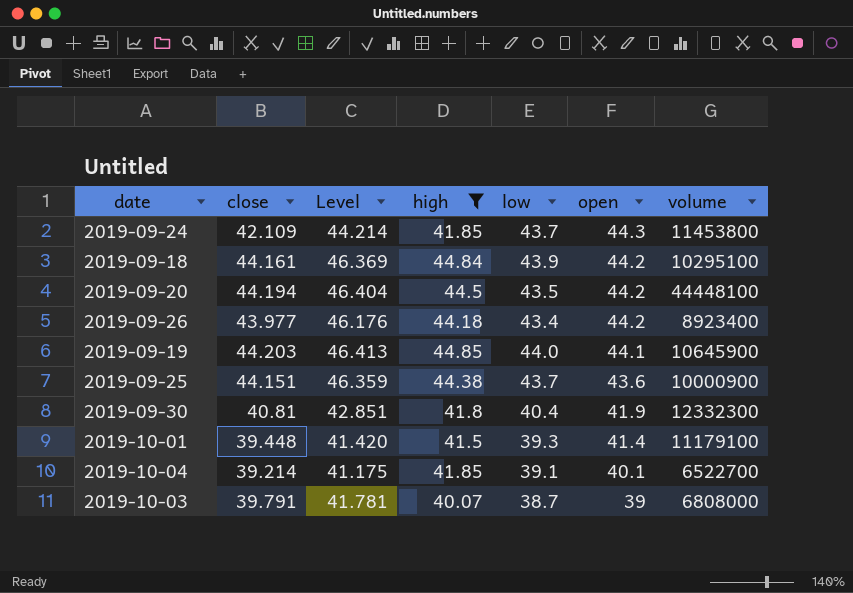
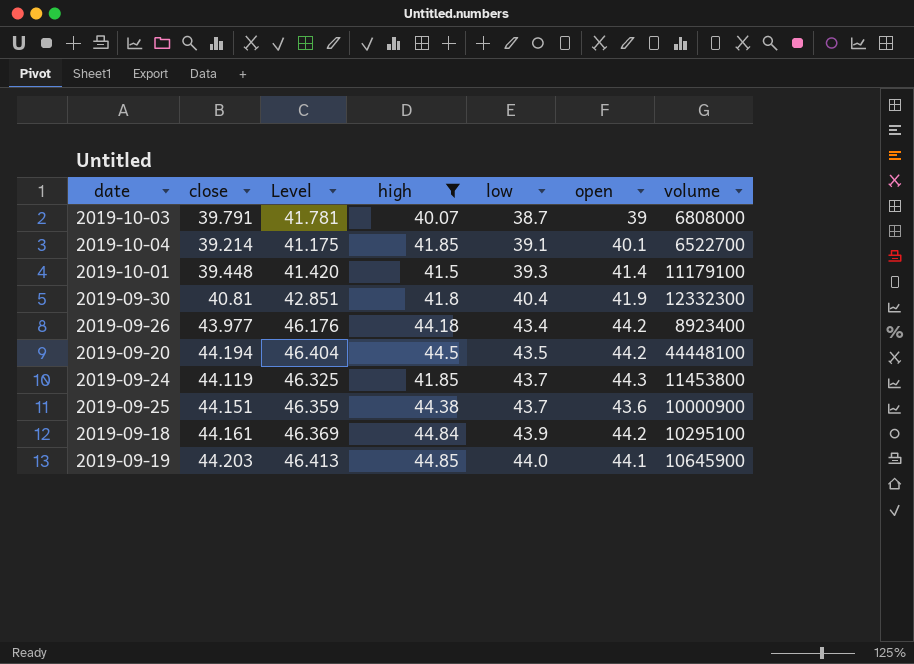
row order: open descending -> low ascending
2019-09-24 | close: 42.109 -> 44.119
2019-09-24 | Level: 44.214 -> 46.325

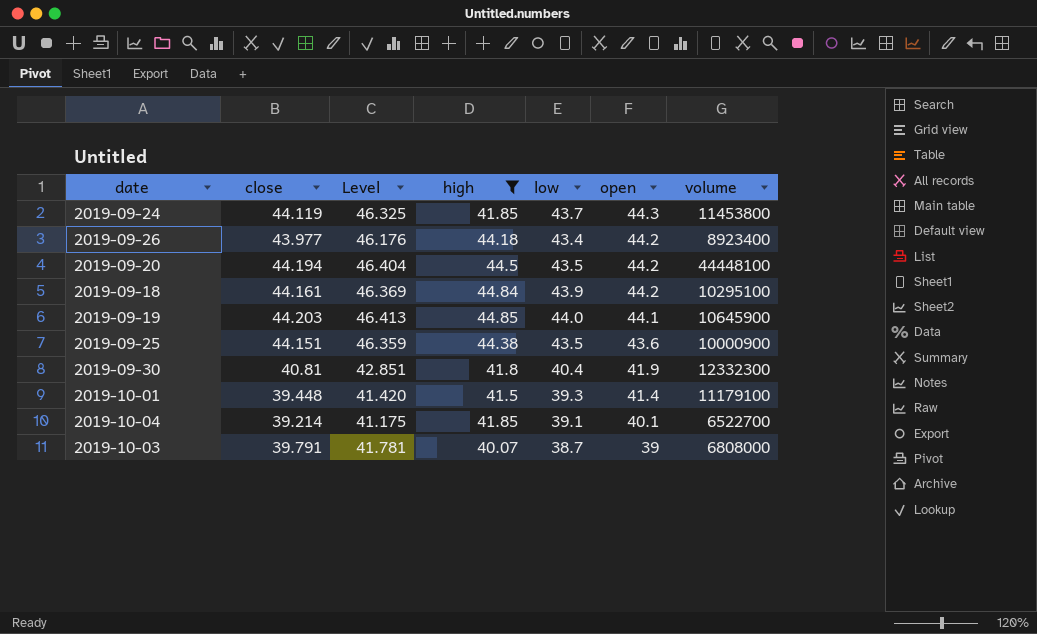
row order: low ascending -> open descending
2019-09-25 | low: 43.7 -> 43.5

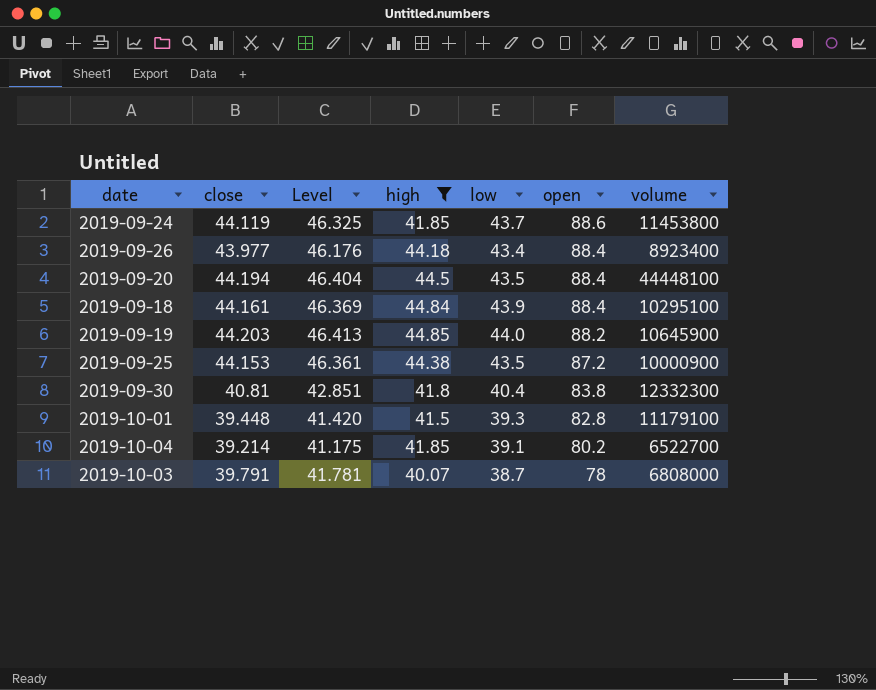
2019-09-24 | open: 44.3 -> 88.6
2019-09-26 | open: 44.2 -> 88.4
2019-09-20 | open: 44.2 -> 88.4
2019-09-18 | open: 44.2 -> 88.4
2019-09-19 | open: 44.1 -> 88.2
2019-09-25 | close: 44.151 -> 44.153
2019-09-25 | Level: 46.359 -> 46.361
2019-09-25 | open: 43.6 -> 87.2
2019-09-30 | open: 41.9 -> 83.8
2019-10-01 | open: 41.4 -> 82.8
2019-10-04 | open: 40.1 -> 80.2
2019-10-03 | open: 39 -> 78

